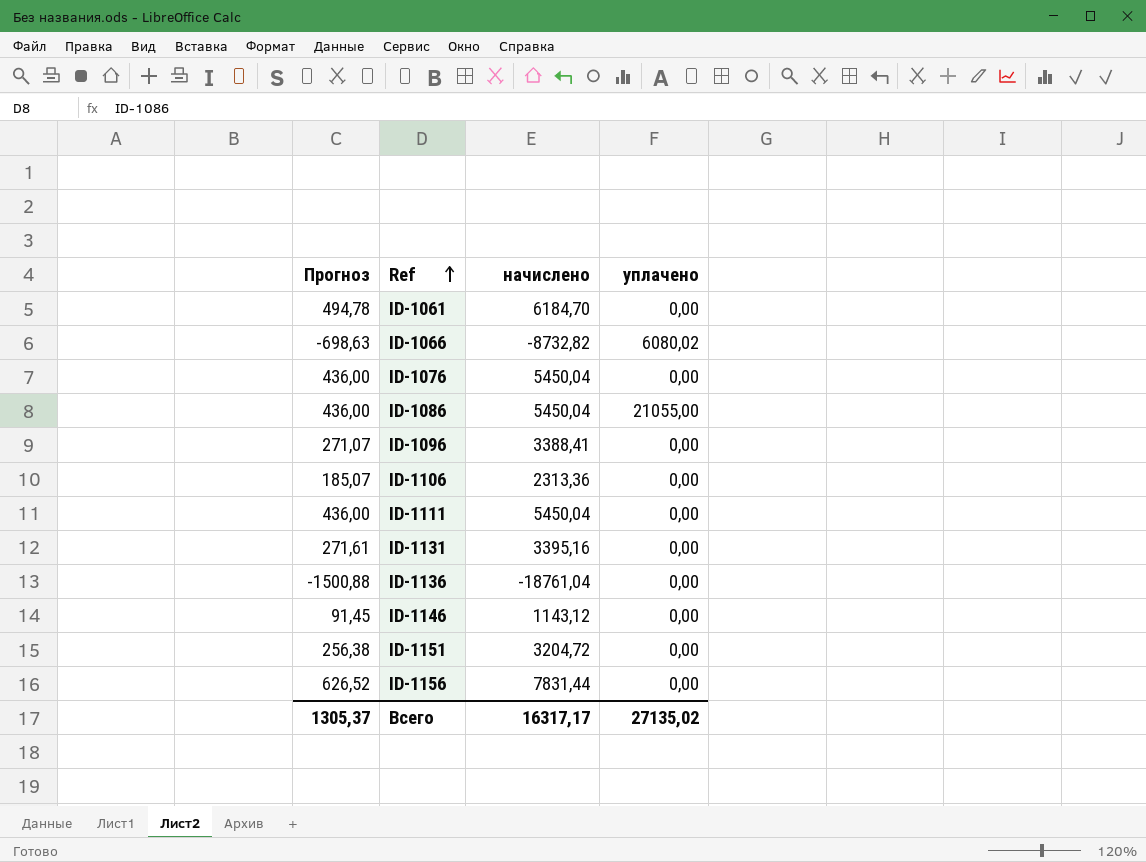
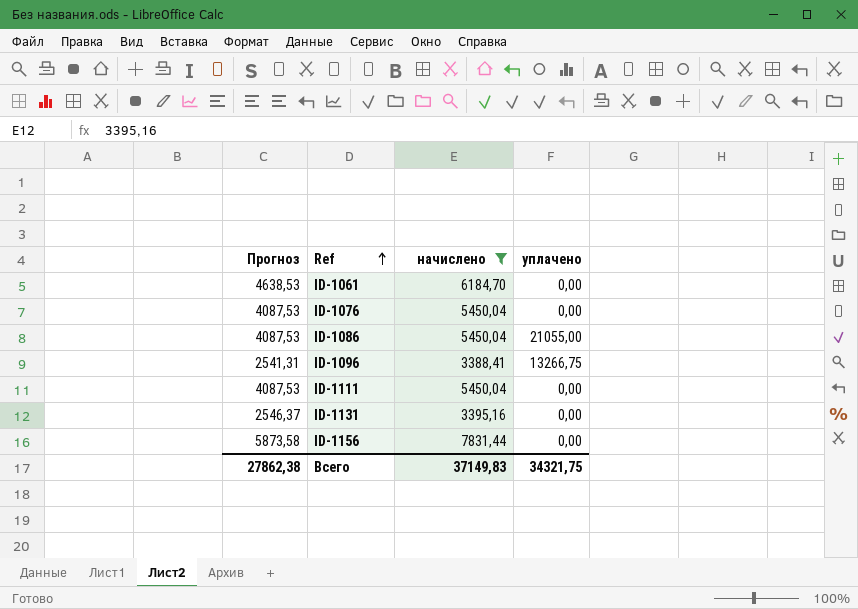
filter: none -> начислено >= 3388,41
column Прогноз | formula: [начислено] * 0,08 -> [начислено] * 0,75
ID-1096 | уплачено: 0,00 -> 13266,75
Всего | Прогноз: 1305,37 -> 27862,38
Всего | начислено: 16317,17 -> 37149,83
Всего | уплачено: 27135,02 -> 34321,75

